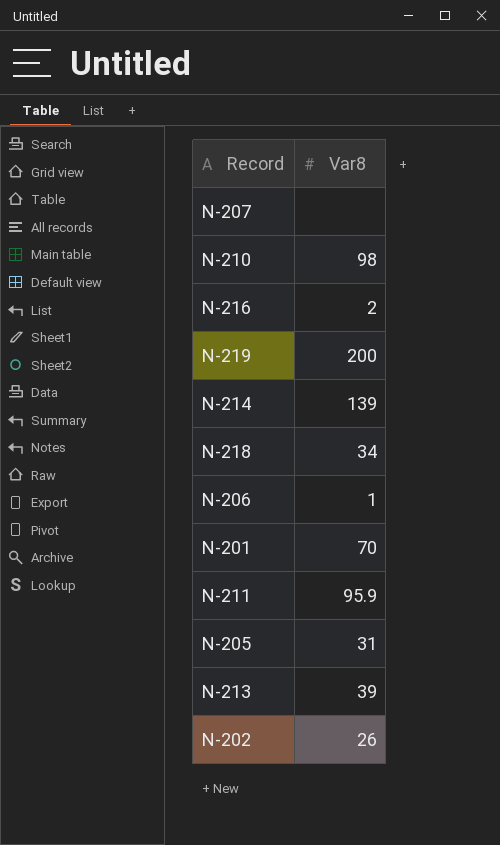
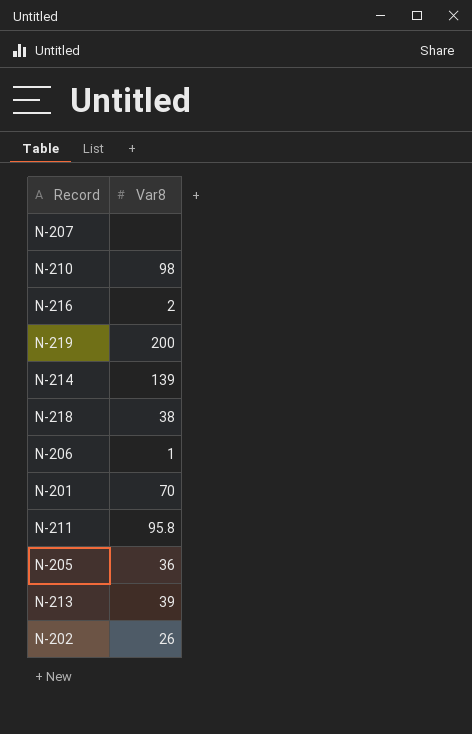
N-218 | Var8: 34 -> 38
N-211 | Var8: 95.9 -> 95.8
N-205 | Var8: 31 -> 36

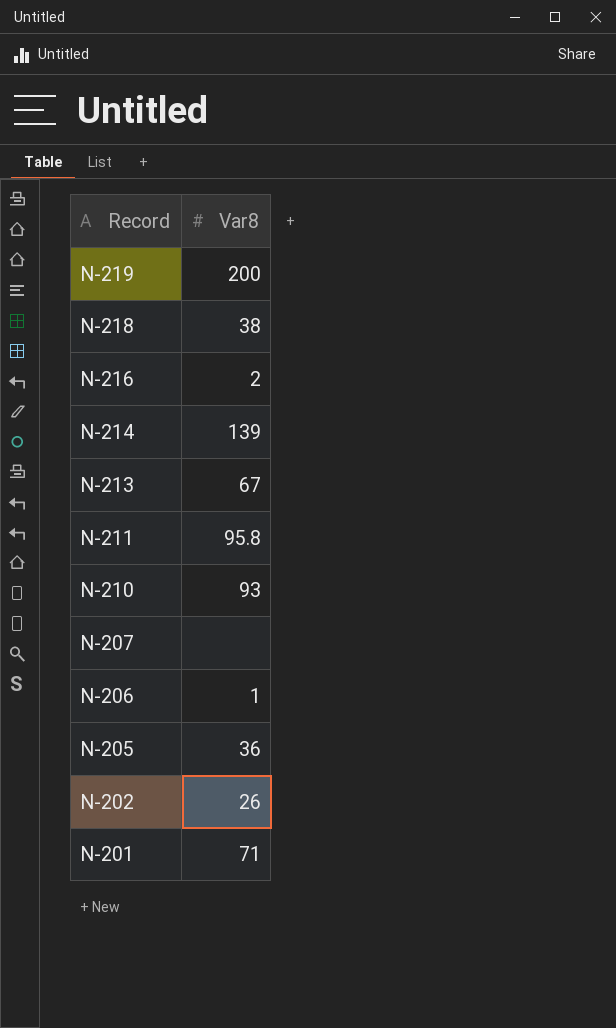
row order: none -> Record descending
N-213 | Var8: 39 -> 67
N-210 | Var8: 98 -> 93
N-201 | Var8: 70 -> 71

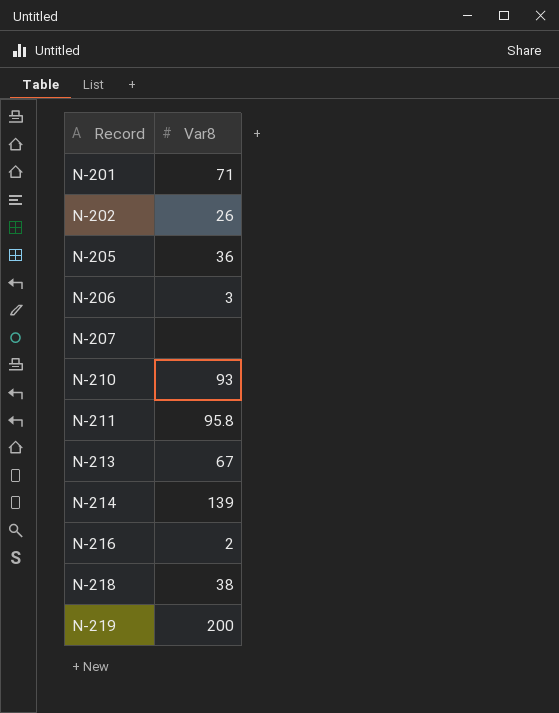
row order: Record descending -> Record ascending
N-206 | Var8: 1 -> 3

